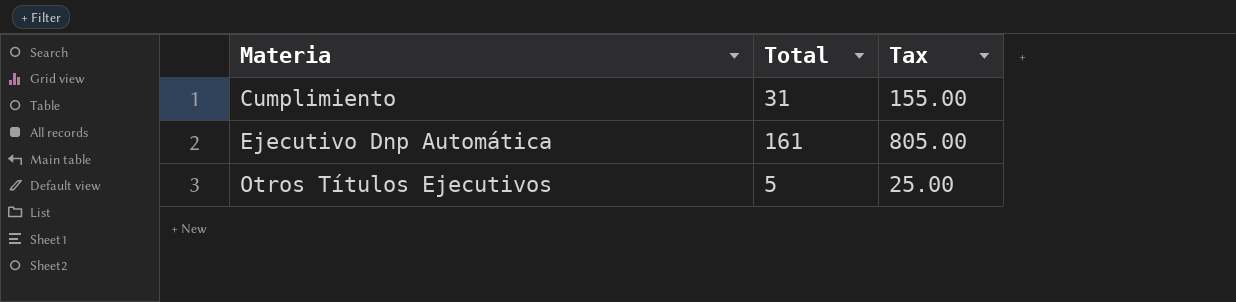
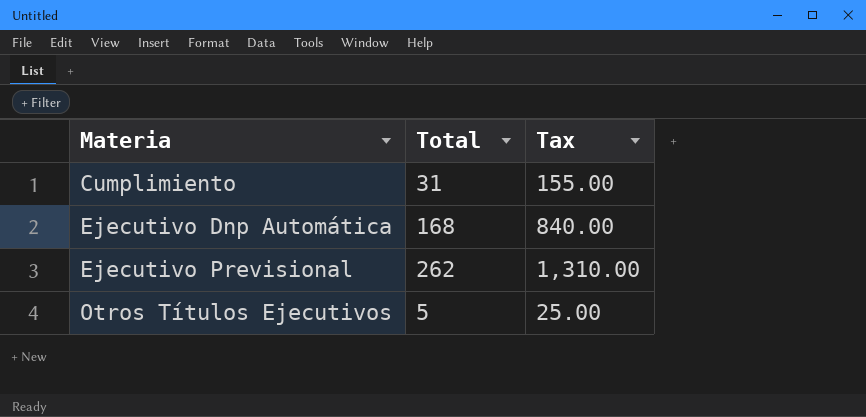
Ejecutivo Dnp Automática | Total: 161 -> 168
Ejecutivo Dnp Automática | Tax: 805.00 -> 840.00
row Ejecutivo Previsional: none -> 262 | 1,310.00

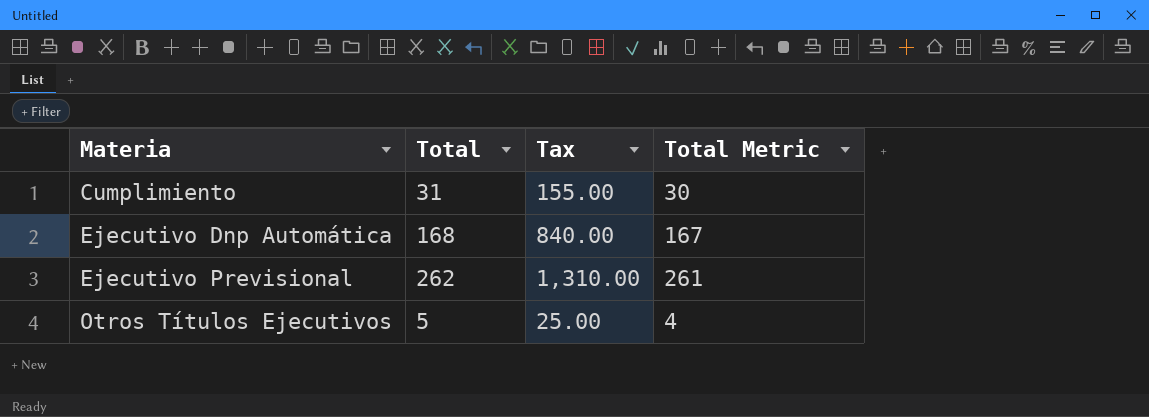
column Total Metric | formula: none -> [Total] - 1

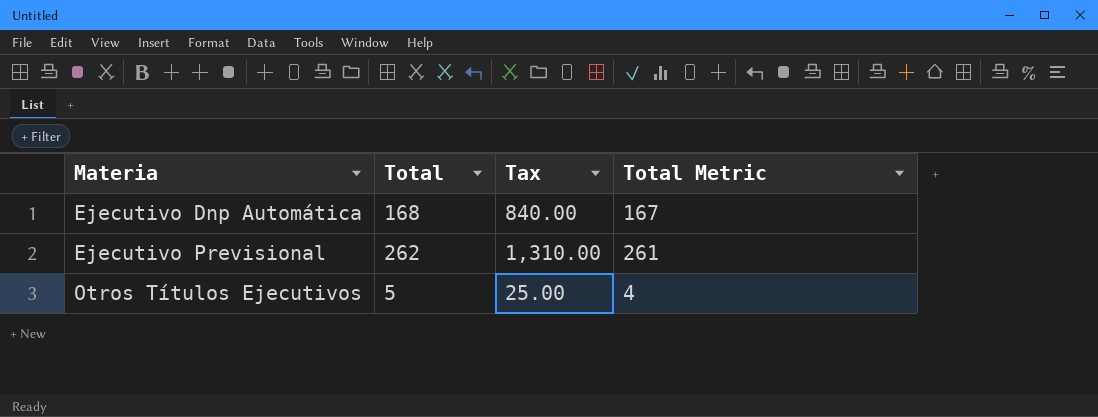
row Cumplimiento: 31 | 155.00 | 30 -> none

